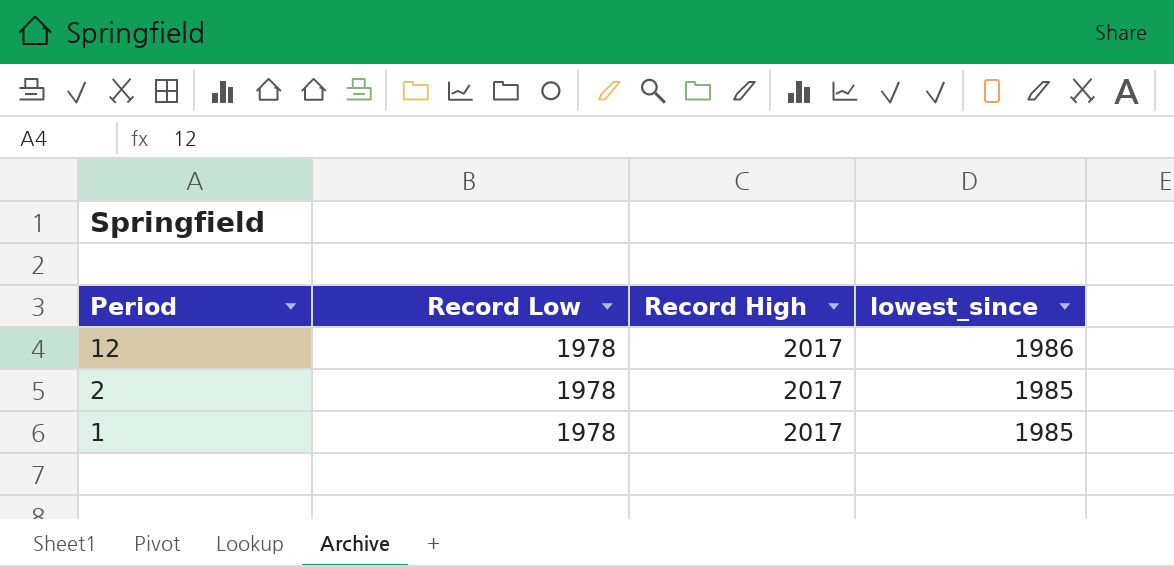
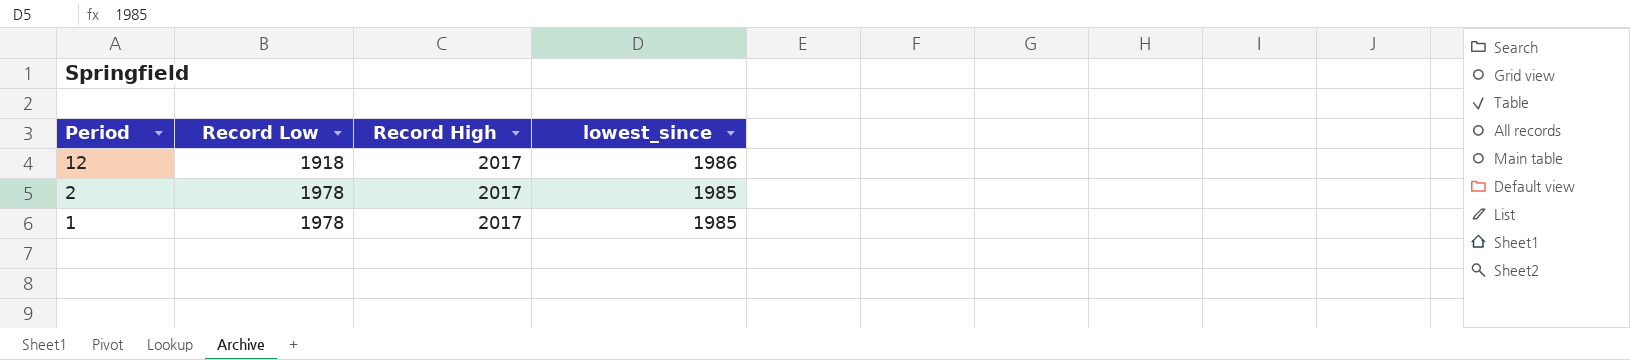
12 | Record Low: 1978 -> 1918

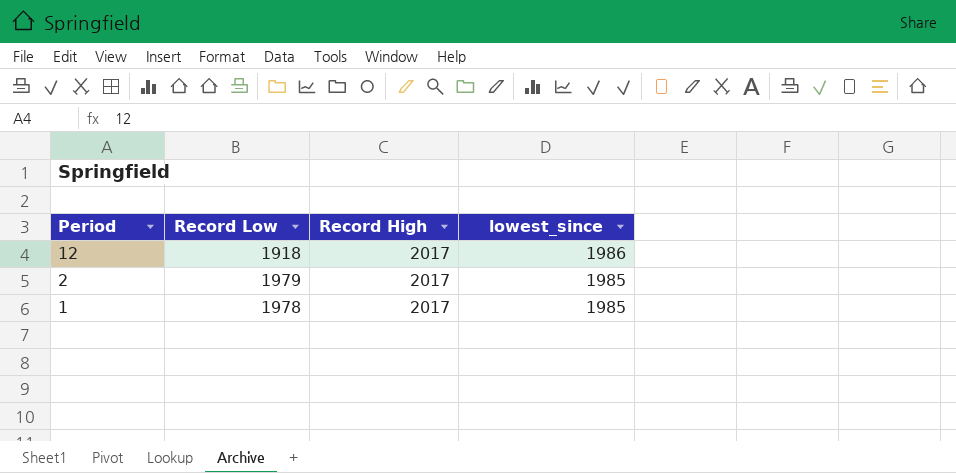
2 | Record Low: 1978 -> 1979

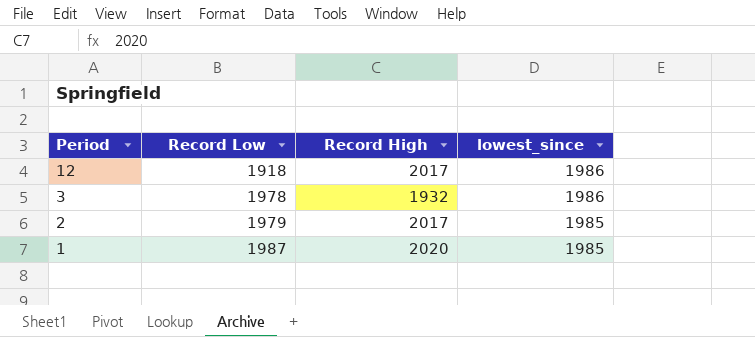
row 3: none -> 1978 | 1932 | 1986
1 | Record Low: 1978 -> 1987
1 | Record High: 2017 -> 2020

